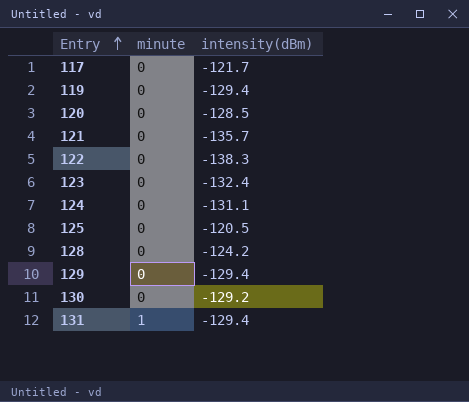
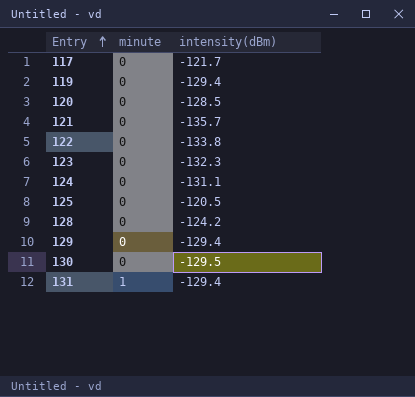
122 | intensity(dBm): -138.3 -> -133.8
123 | intensity(dBm): -132.4 -> -132.3
130 | intensity(dBm): -129.2 -> -129.5

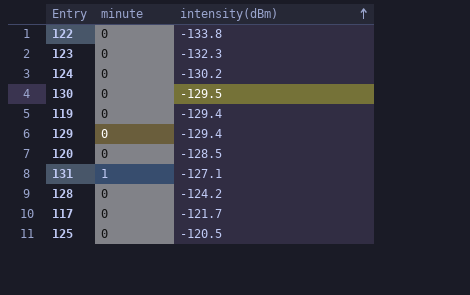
row order: Entry ascending -> intensity(dBm) ascending
row 121: 0 | -135.7 -> none
124 | intensity(dBm): -131.1 -> -130.2
131 | intensity(dBm): -129.4 -> -127.1

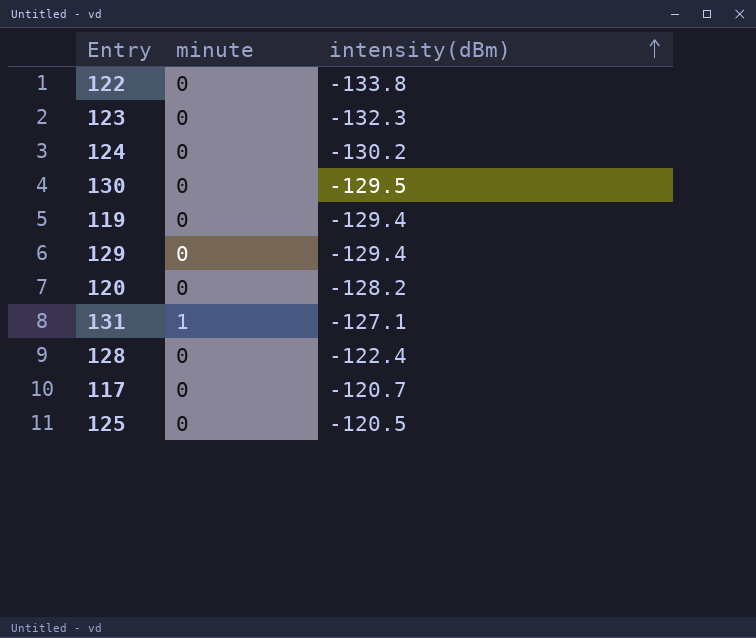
120 | intensity(dBm): -128.5 -> -128.2
128 | intensity(dBm): -124.2 -> -122.4
117 | intensity(dBm): -121.7 -> -120.7

